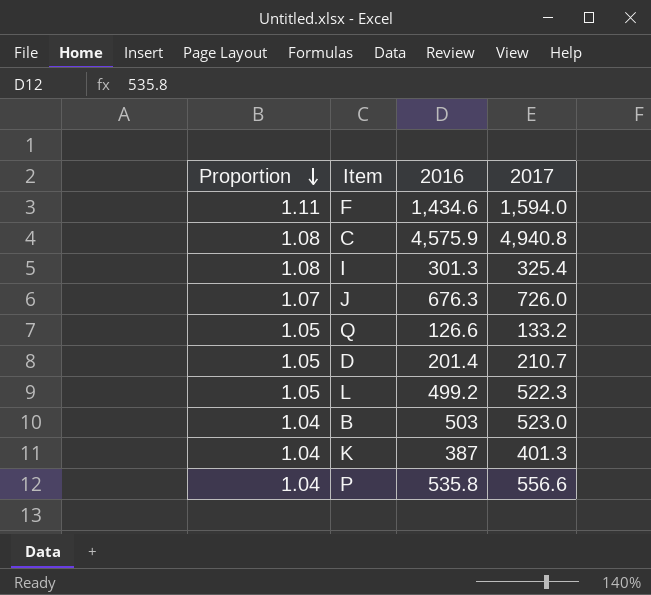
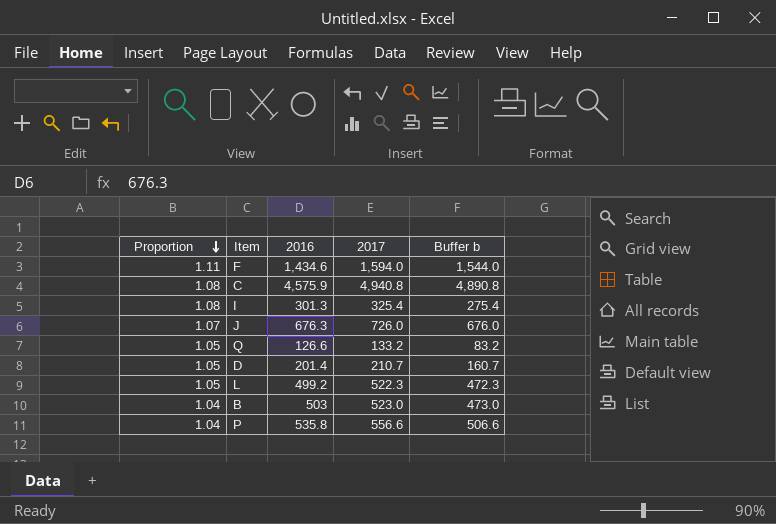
column Buffer b | formula: none -> [2017] - 50
row K: 1.04 | 387 | 401.3 -> none

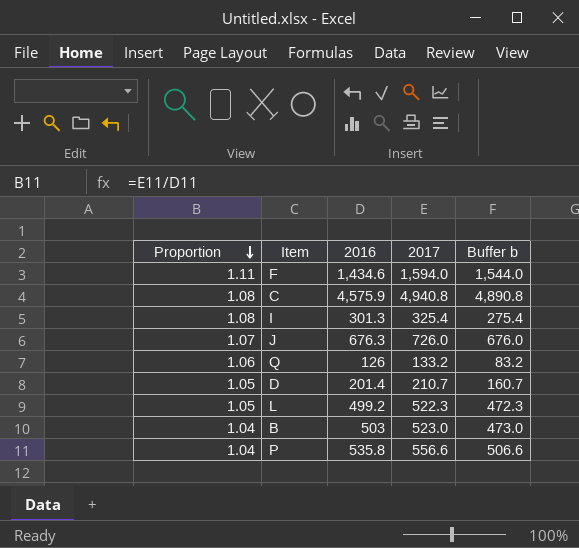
Q | Proportion: 1.05 -> 1.06
Q | 2016: 126.6 -> 126

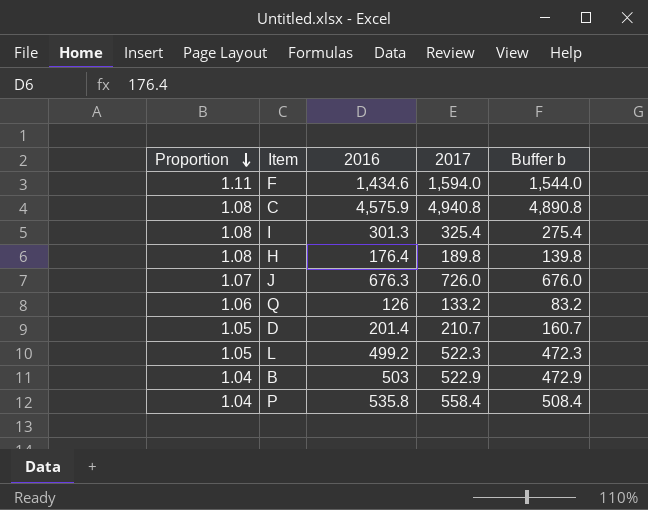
row H: none -> 1.08 | 176.4 | 189.8 | 139.8
B | 2017: 523.0 -> 522.9
B | Buffer b: 473.0 -> 472.9
P | 2017: 556.6 -> 558.4
P | Buffer b: 506.6 -> 508.4

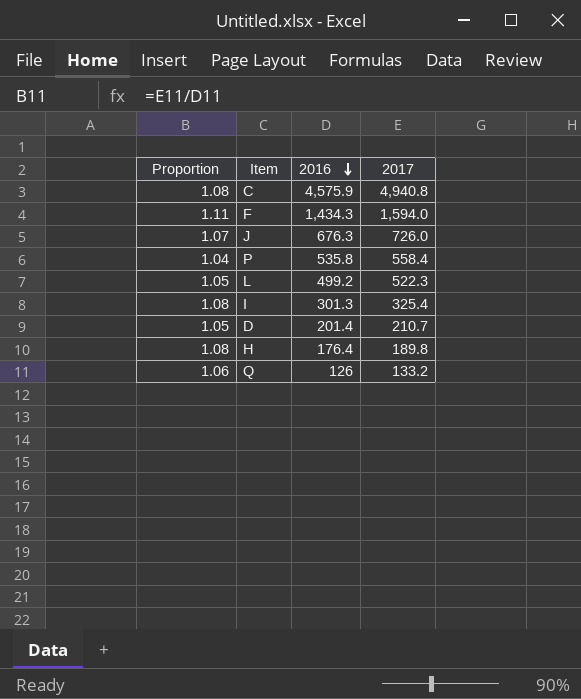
row order: Proportion descending -> 2016 descending
column Buffer b | formula: [2017] - 50 -> none
row B: 1.04 | 503 | 522.9 | 472.9 -> none
F | 2016: 1,434.6 -> 1,434.3

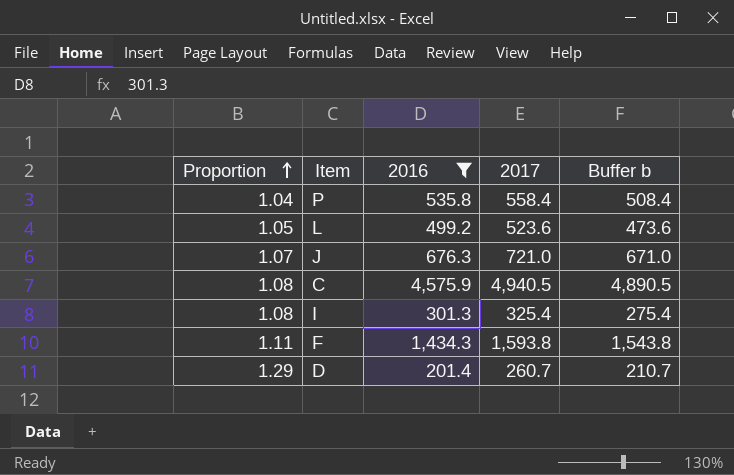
filter: none -> 2016 >= 201.4
row order: 2016 descending -> Proportion ascending
column Buffer b | formula: none -> [2017] - 50
L | 2017: 522.3 -> 523.6
J | 2017: 726.0 -> 721.0
C | 2017: 4,940.8 -> 4,940.5
F | 2017: 1,594.0 -> 1,593.8
D | Proportion: 1.05 -> 1.29
D | 2017: 210.7 -> 260.7

